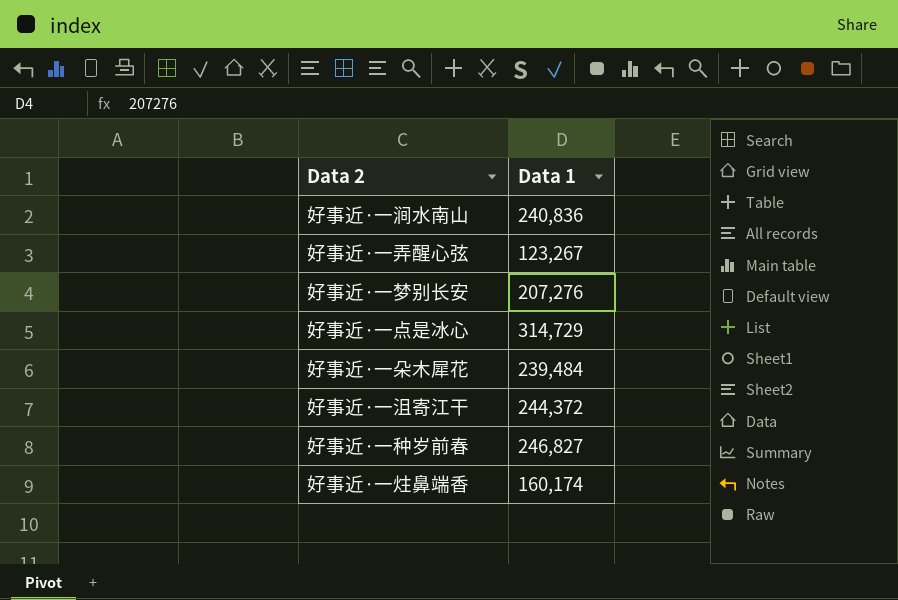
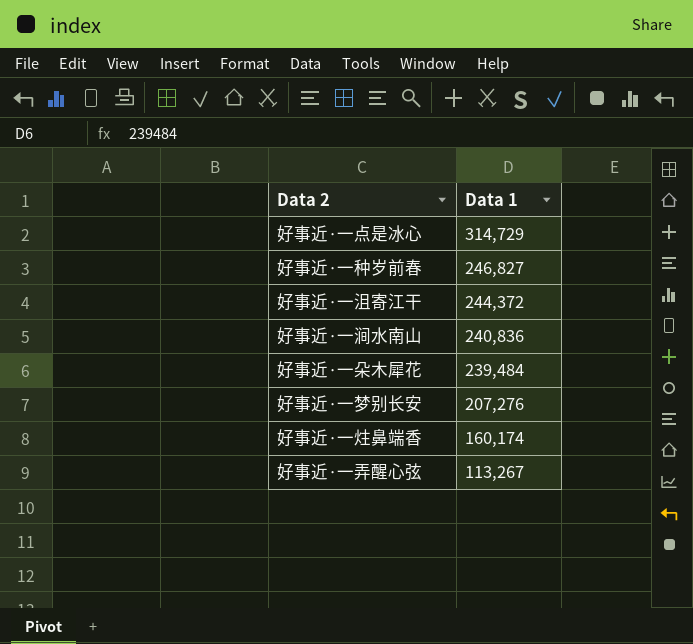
row order: none -> Data 1 descending
好事近·一弄醒心弦 | Data 1: 123,267 -> 113,267

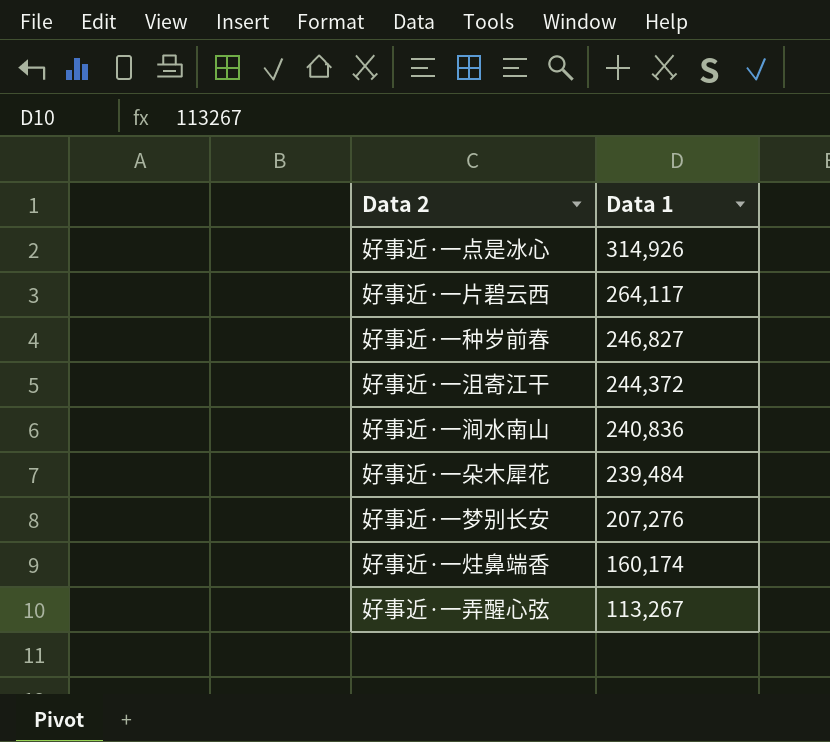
好事近·一点是冰心 | Data 1: 314,729 -> 314,926
row 好事近·一片碧云西: none -> 264,117

